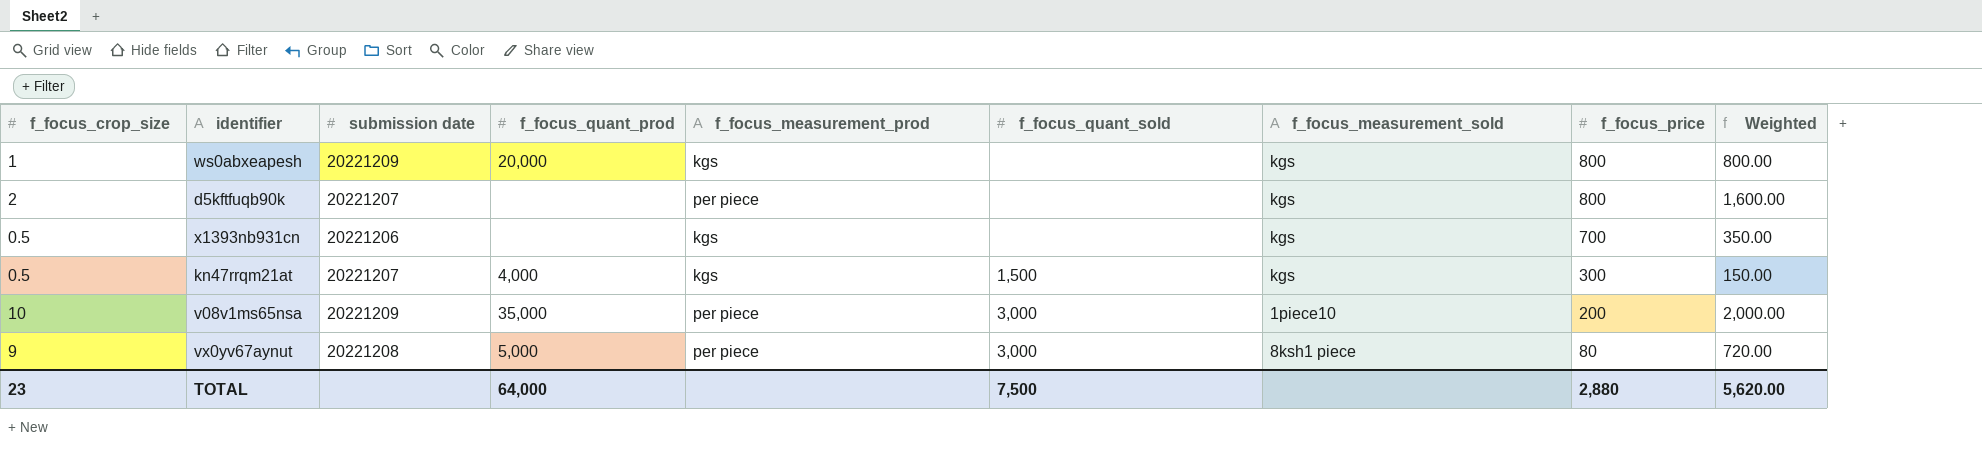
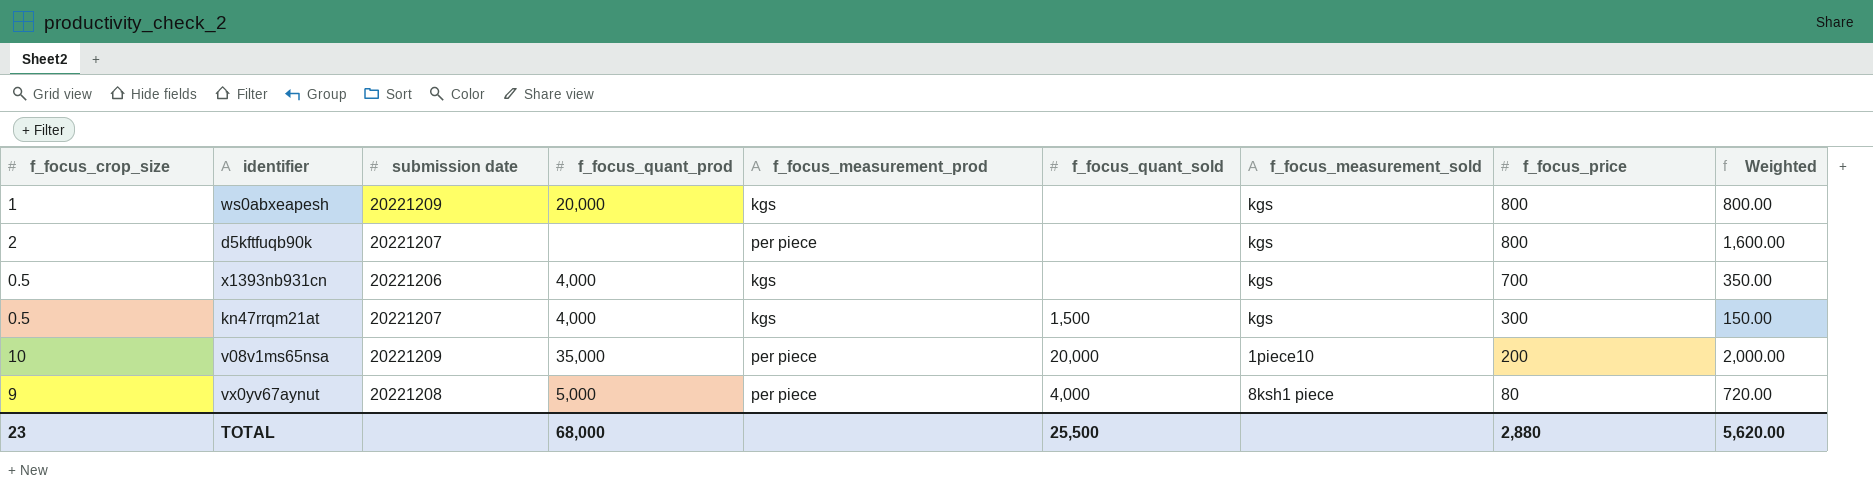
x1393nb931cn | f_focus_quant_prod: none -> 4,000
v08v1ms65nsa | f_focus_quant_sold: 3,000 -> 20,000
vx0yv67aynut | f_focus_quant_sold: 3,000 -> 4,000
TOTAL | f_focus_quant_prod: 64,000 -> 68,000
TOTAL | f_focus_quant_sold: 7,500 -> 25,500

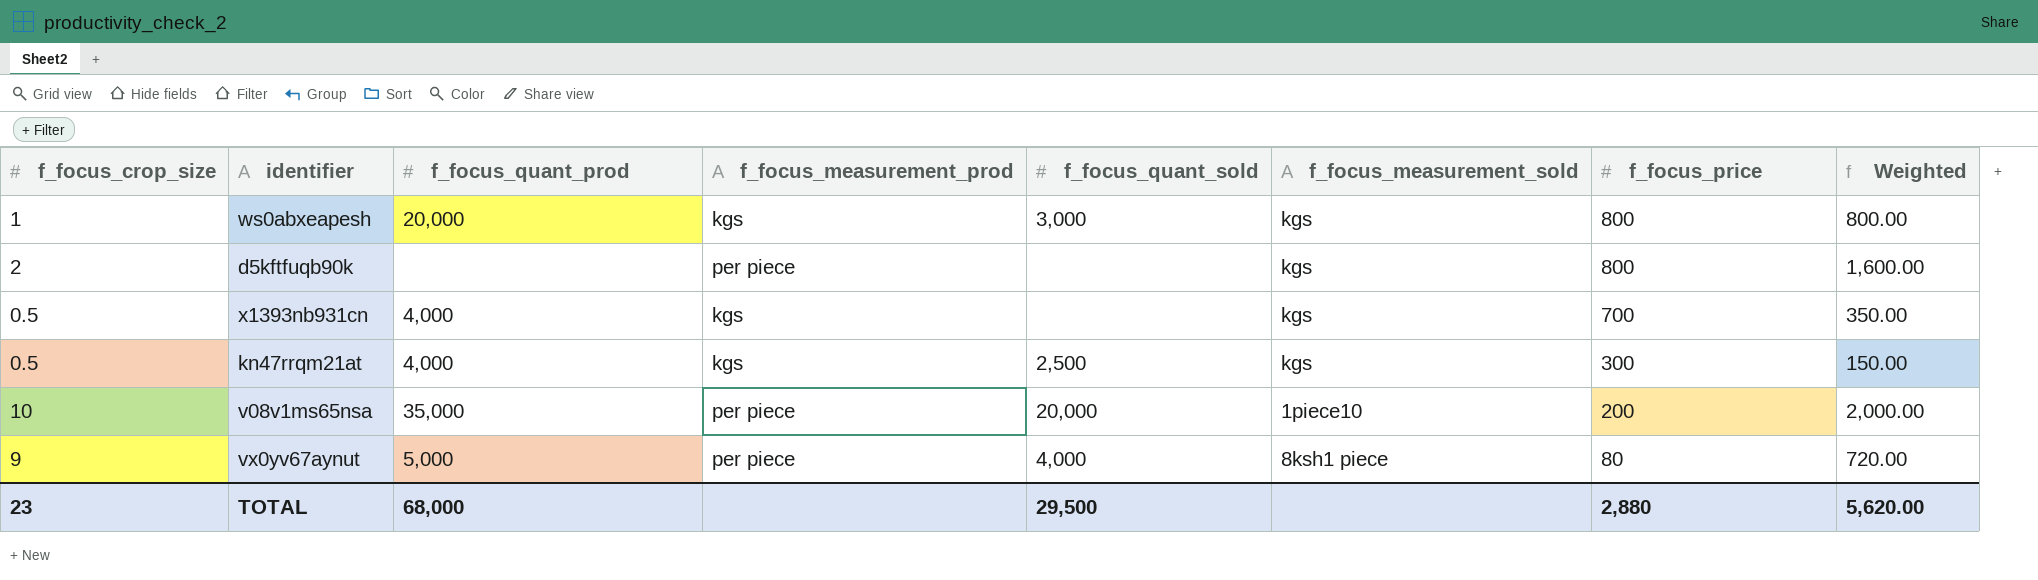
column submission date | position: 3 -> none
ws0abxeapesh | f_focus_quant_sold: none -> 3,000
kn47rrqm21at | f_focus_quant_sold: 1,500 -> 2,500
TOTAL | f_focus_quant_sold: 25,500 -> 29,500

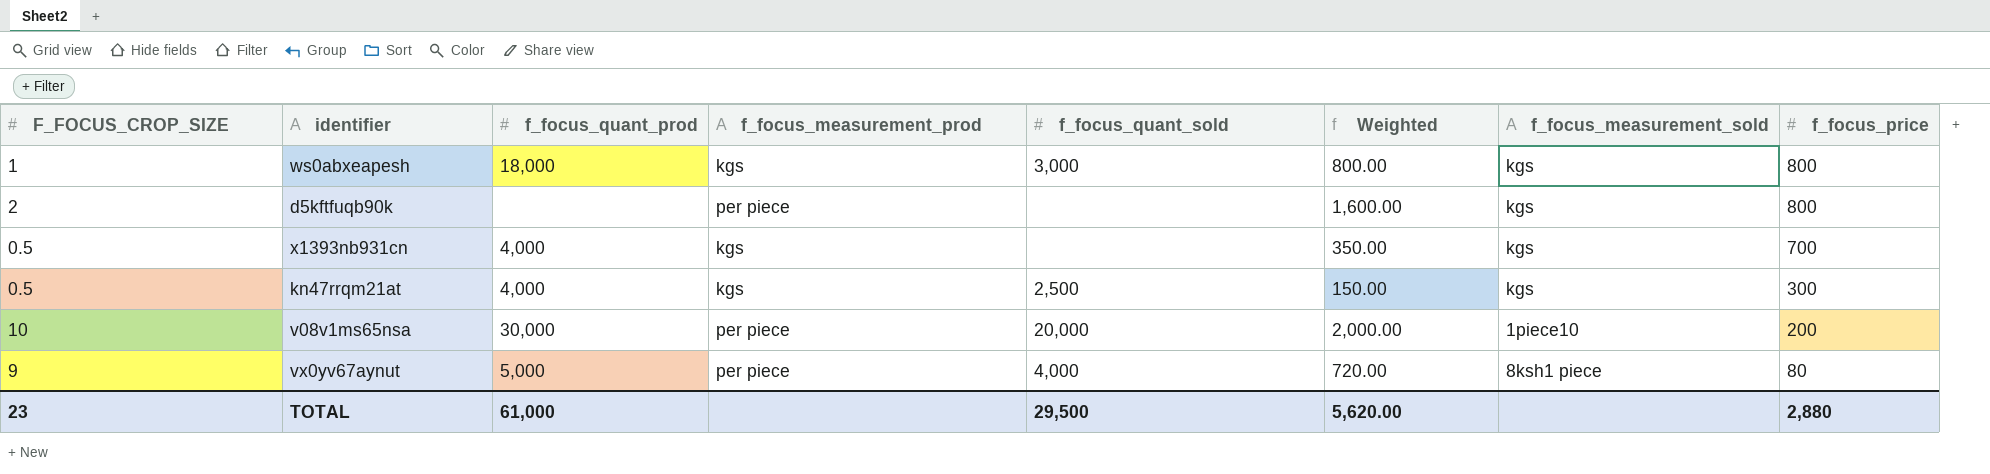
column name: f_focus_crop_size -> F_FOCUS_CROP_SIZE
column Weighted | position: 8 -> 6
ws0abxeapesh | f_focus_quant_prod: 20,000 -> 18,000
v08v1ms65nsa | f_focus_quant_prod: 35,000 -> 30,000
TOTAL | f_focus_quant_prod: 68,000 -> 61,000

